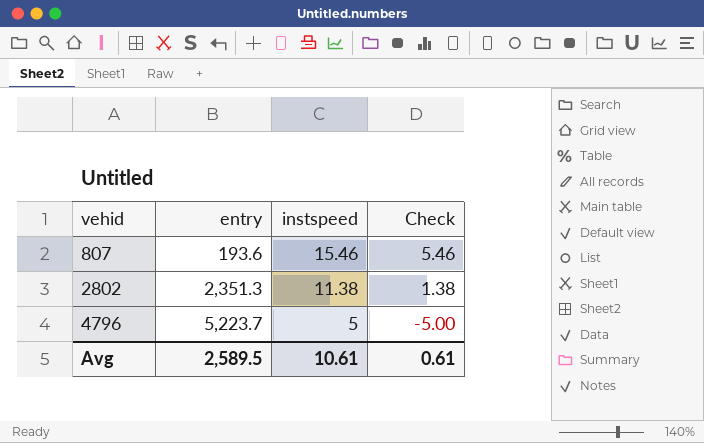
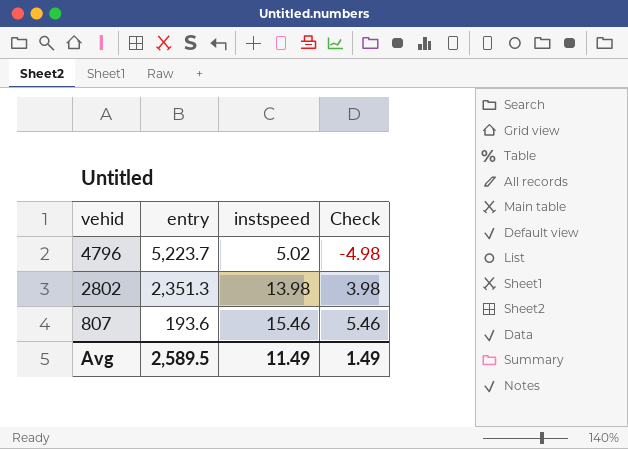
row order: vehid ascending -> vehid descending
4796 | instspeed: 5 -> 5.02
4796 | Check: -5.00 -> -4.98
2802 | instspeed: 11.38 -> 13.98
2802 | Check: 1.38 -> 3.98
Avg | instspeed: 10.61 -> 11.49
Avg | Check: 0.61 -> 1.49

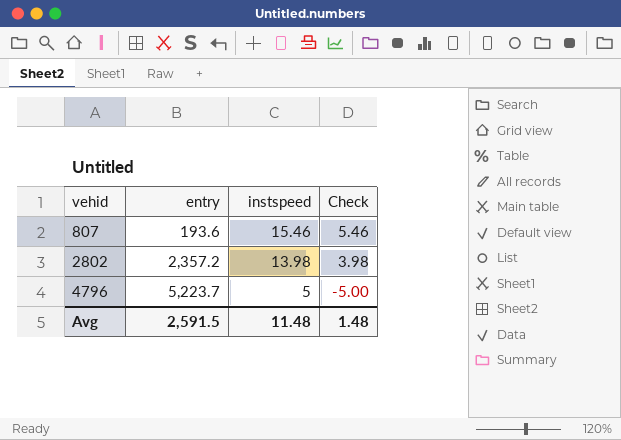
row order: vehid descending -> vehid ascending
2802 | entry: 2,351.3 -> 2,357.2
4796 | instspeed: 5.02 -> 5
4796 | Check: -4.98 -> -5.00
Avg | entry: 2,589.5 -> 2,591.5
Avg | instspeed: 11.49 -> 11.48
Avg | Check: 1.49 -> 1.48

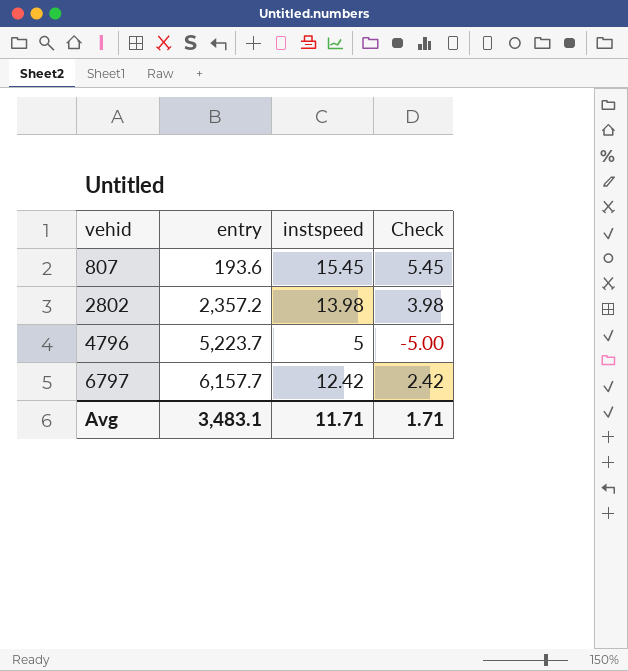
807 | instspeed: 15.46 -> 15.45
807 | Check: 5.46 -> 5.45
row 6797: none -> 6,157.7 | 12.42 | 2.42
Avg | entry: 2,591.5 -> 3,483.1
Avg | instspeed: 11.48 -> 11.71
Avg | Check: 1.48 -> 1.71

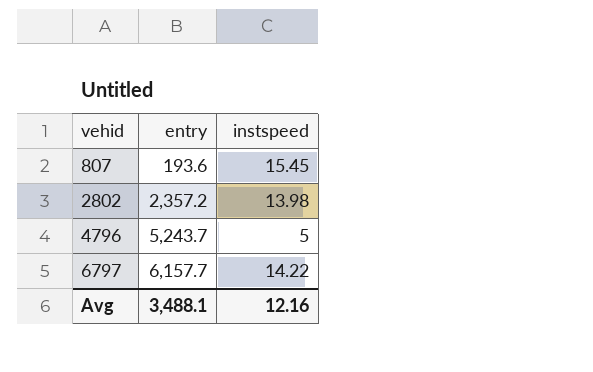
column Check | formula: [instspeed] - 10 -> none
4796 | entry: 5,223.7 -> 5,243.7
6797 | instspeed: 12.42 -> 14.22
Avg | entry: 3,483.1 -> 3,488.1
Avg | instspeed: 11.71 -> 12.16

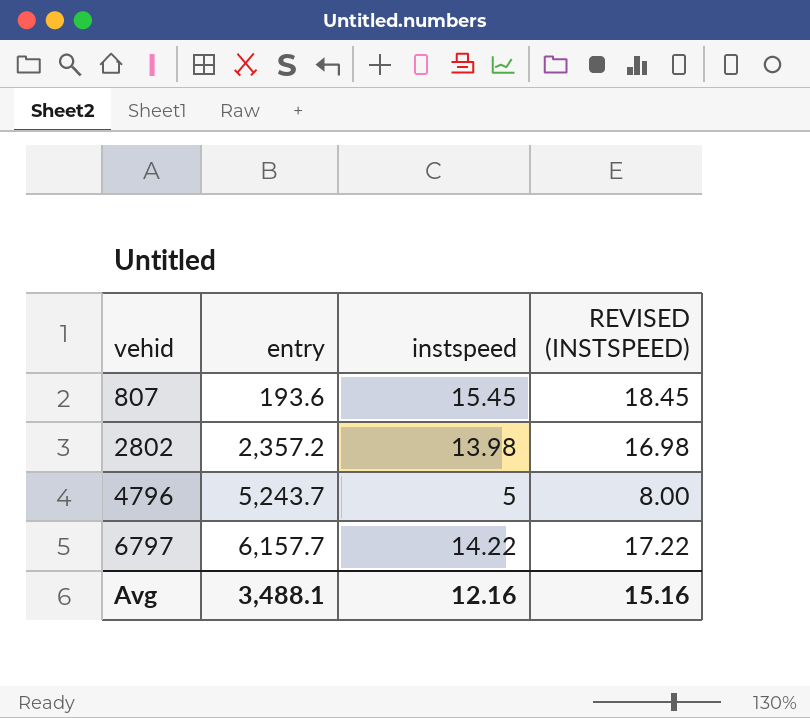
column REVISED (INSTSPEED) | formula: none -> [instspeed] + 3

